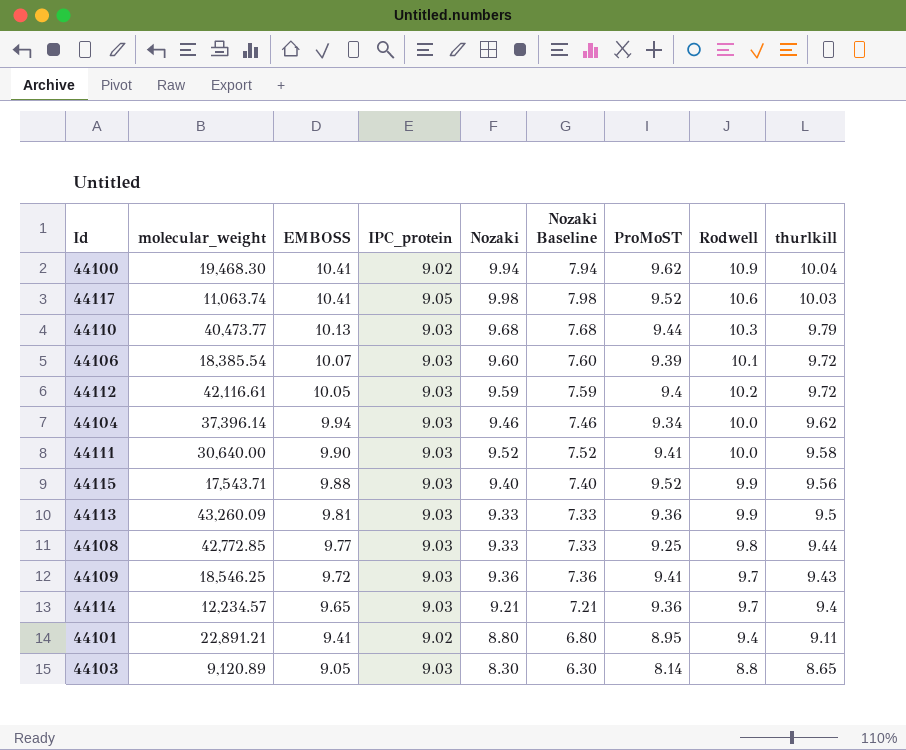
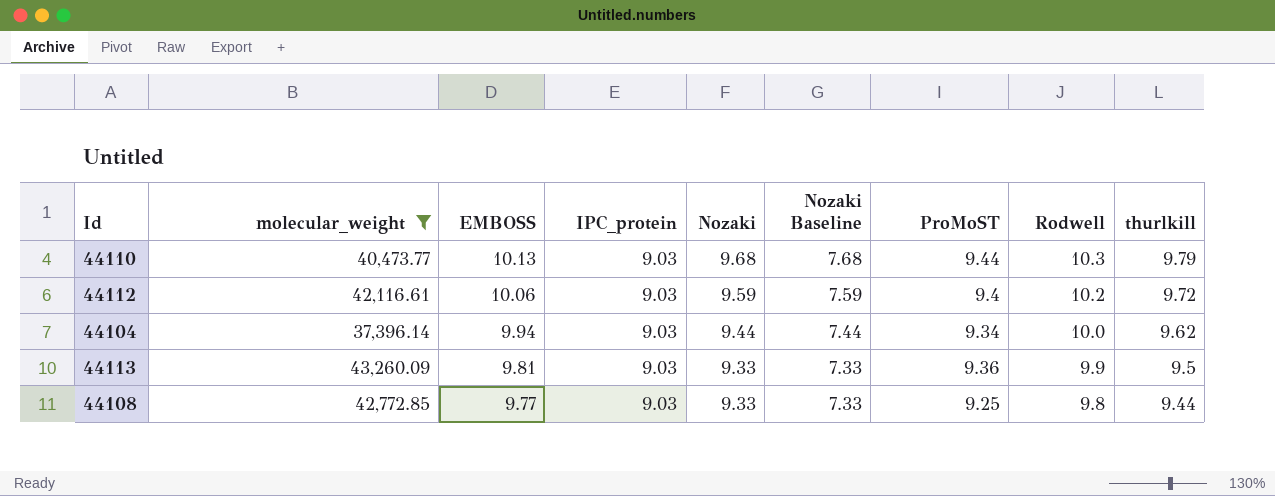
filter: none -> molecular_weight >= 37,396.14
44112 | EMBOSS: 10.05 -> 10.06
44104 | Nozaki: 9.46 -> 9.44
44104 | Nozaki Baseline: 7.46 -> 7.44

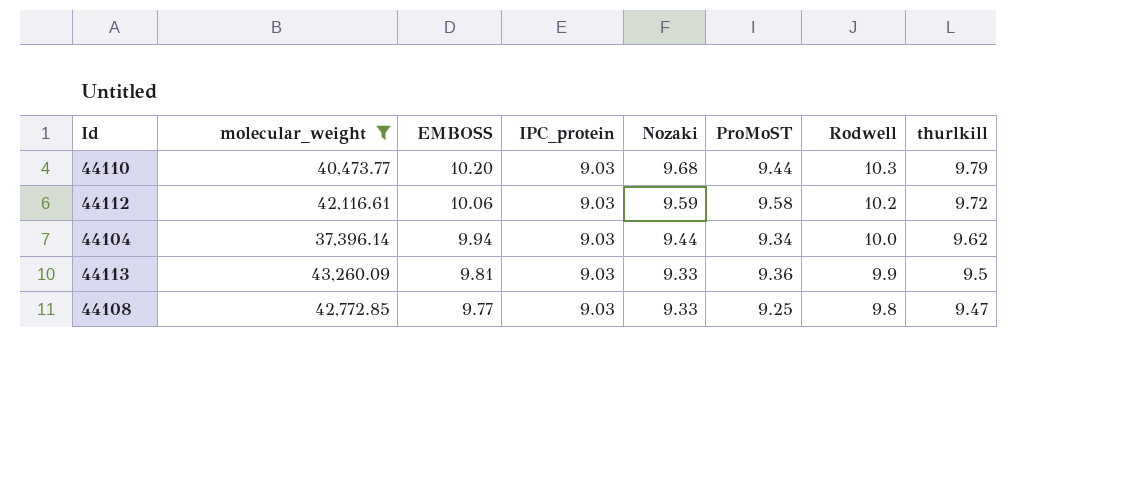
column Nozaki Baseline | formula: [Nozaki] - 2 -> none
44110 | EMBOSS: 10.13 -> 10.20
44112 | ProMoST: 9.4 -> 9.58
44108 | thurlkill: 9.44 -> 9.47

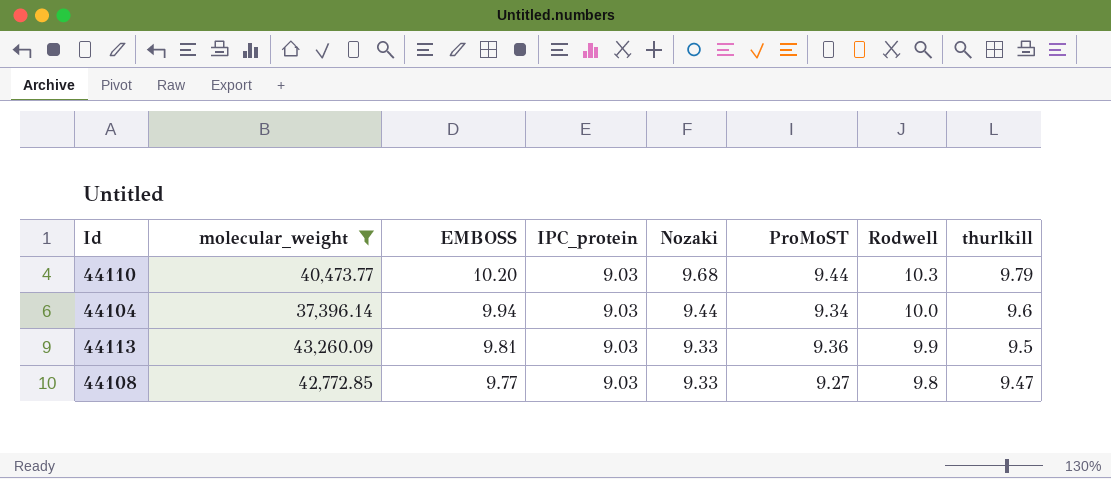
row 44112: 42,116.61 | 10.06 | 9.03 | 9.59 | 9.58 | 10.2 | 9.72 -> none
44104 | thurlkill: 9.62 -> 9.6
44108 | ProMoST: 9.25 -> 9.27

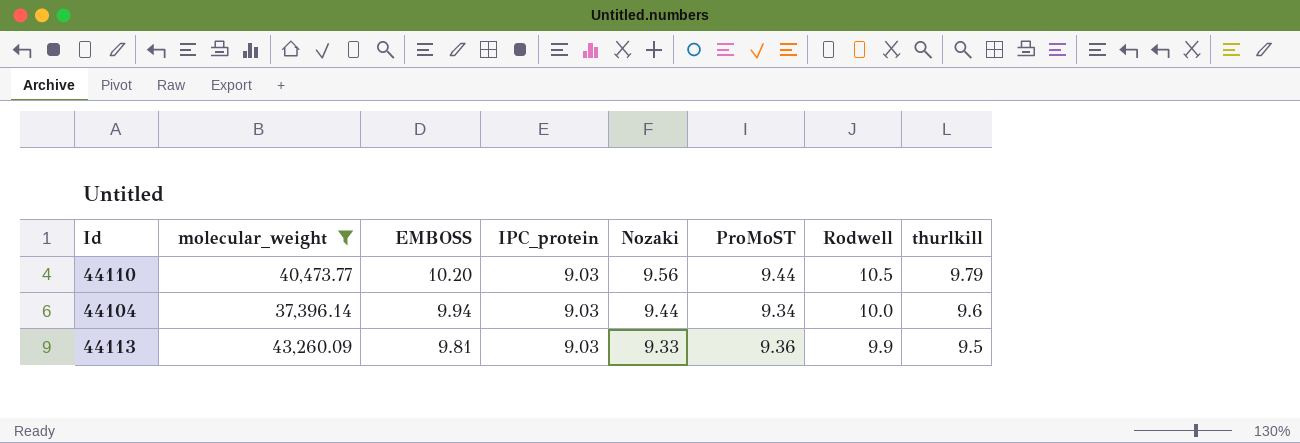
row 44108: 42,772.85 | 9.77 | 9.03 | 9.33 | 9.27 | 9.8 | 9.47 -> none
44110 | Nozaki: 9.68 -> 9.56
44110 | Rodwell: 10.3 -> 10.5

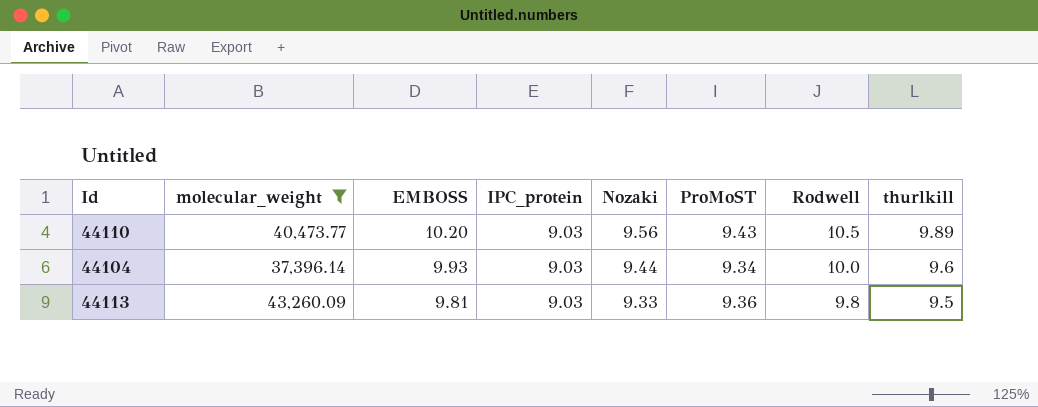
44110 | ProMoST: 9.44 -> 9.43
44110 | thurlkill: 9.79 -> 9.89
44104 | EMBOSS: 9.94 -> 9.93
44113 | Rodwell: 9.9 -> 9.8

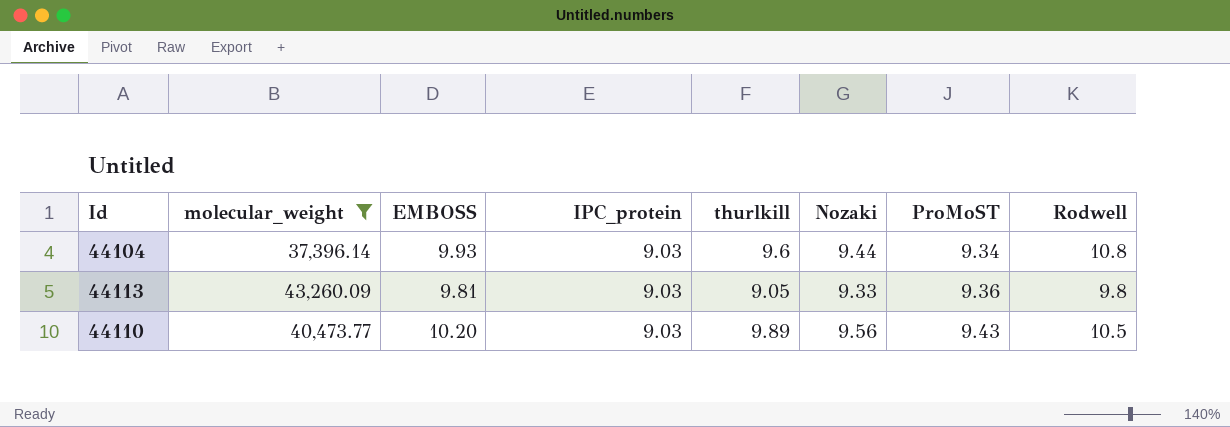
row order: EMBOSS descending -> ProMoST ascending
column thurlkill | position: 8 -> 5
44104 | Rodwell: 10.0 -> 10.8
44113 | thurlkill: 9.5 -> 9.05

